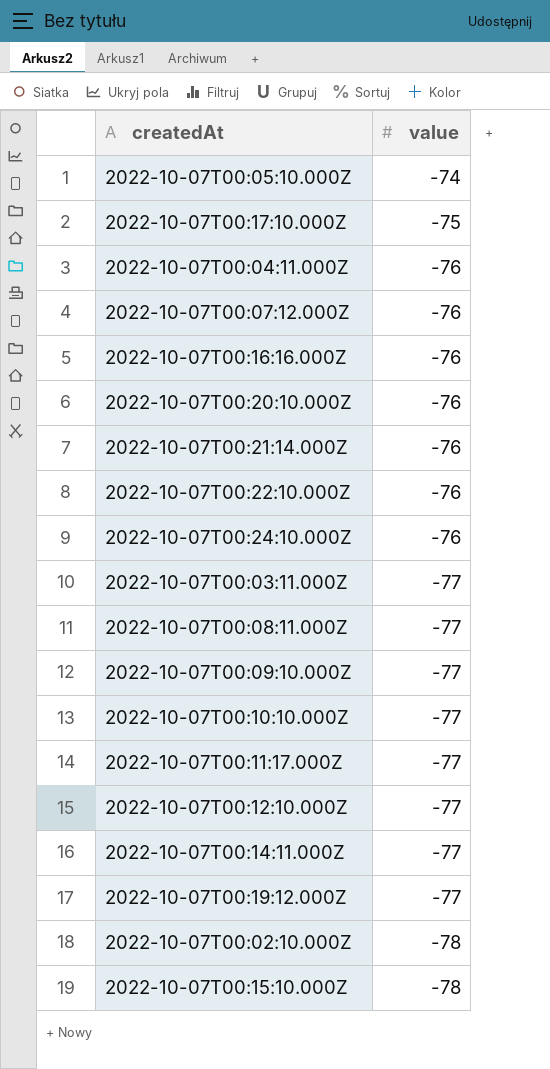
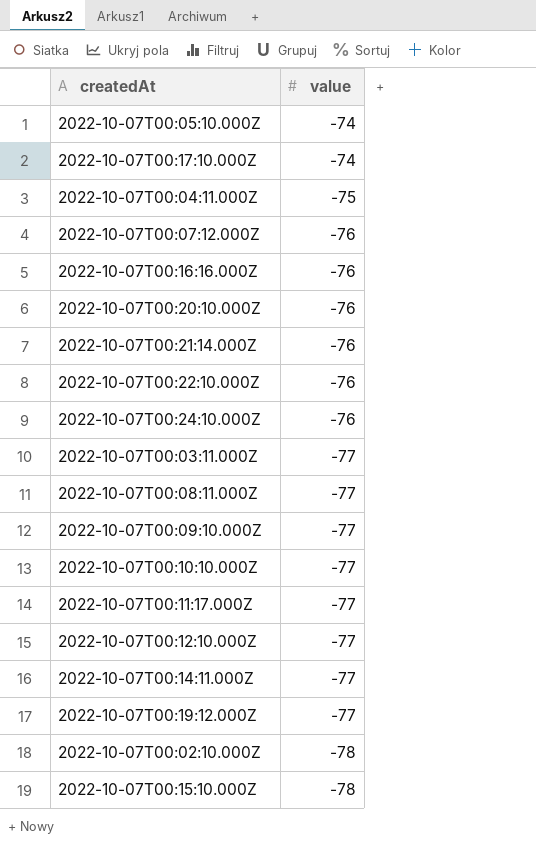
2022-10-07T00:17:10.000Z | value: -75 -> -74
2022-10-07T00:04:11.000Z | value: -76 -> -75

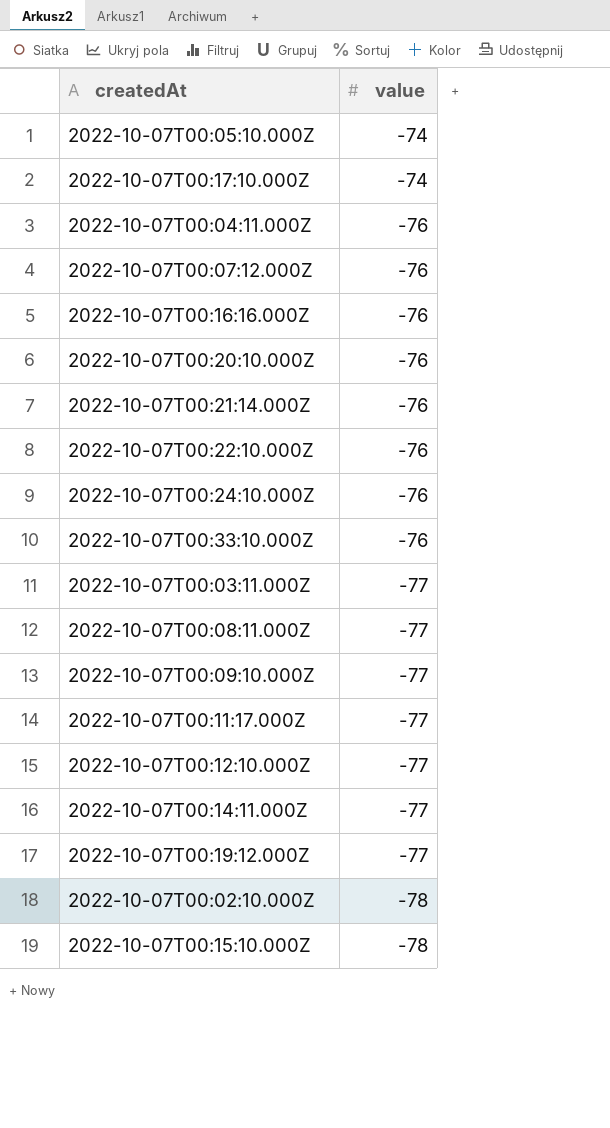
row 2022-10-07T00:10:10.000Z: -77 -> none
2022-10-07T00:04:11.000Z | value: -75 -> -76
row 2022-10-07T00:33:10.000Z: none -> -76

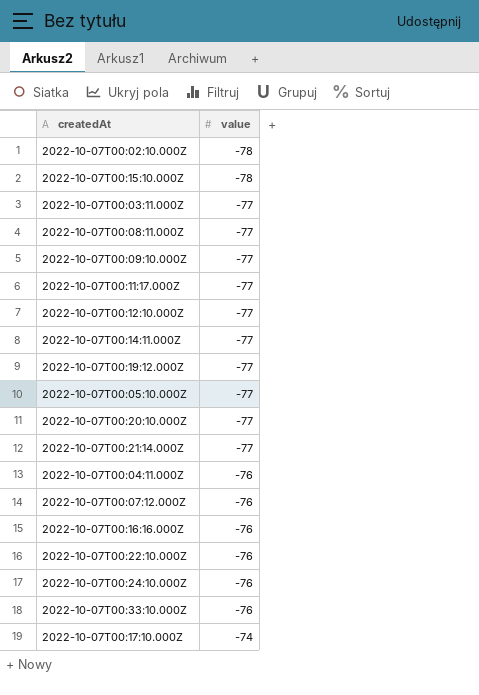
row order: value descending -> value ascending
2022-10-07T00:05:10.000Z | value: -74 -> -77
2022-10-07T00:20:10.000Z | value: -76 -> -77
2022-10-07T00:21:14.000Z | value: -76 -> -77

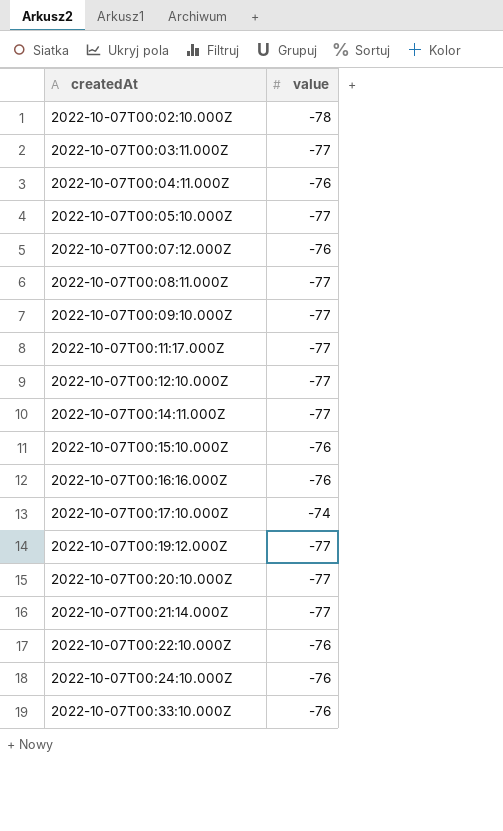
row order: value ascending -> createdAt ascending
2022-10-07T00:15:10.000Z | value: -78 -> -76

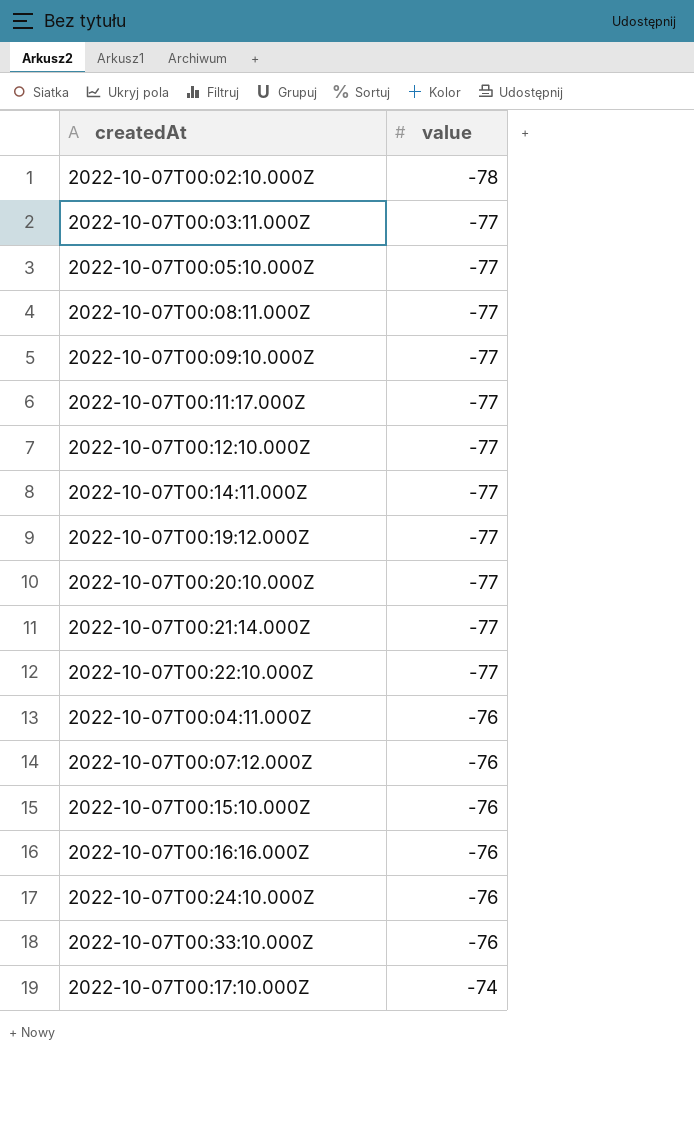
row order: createdAt ascending -> value ascending
2022-10-07T00:22:10.000Z | value: -76 -> -77

